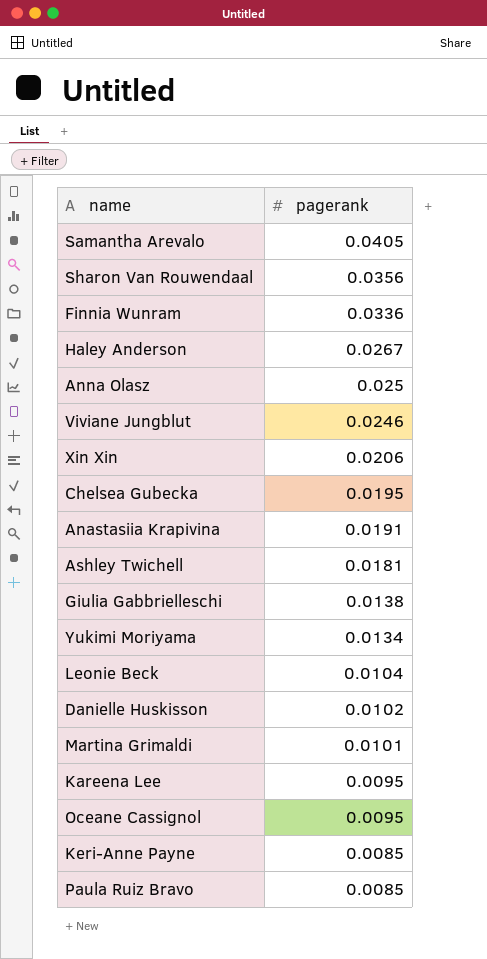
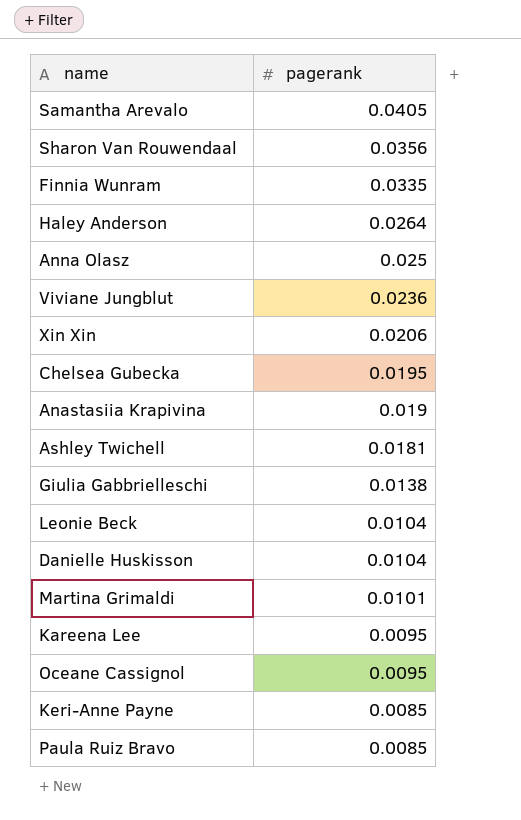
row Yukimi Moriyama: 0.0134 -> none
Finnia Wunram | pagerank: 0.0336 -> 0.0335
Haley Anderson | pagerank: 0.0267 -> 0.0264
Viviane Jungblut | pagerank: 0.0246 -> 0.0236
Anastasiia Krapivina | pagerank: 0.0191 -> 0.019
Danielle Huskisson | pagerank: 0.0102 -> 0.0104

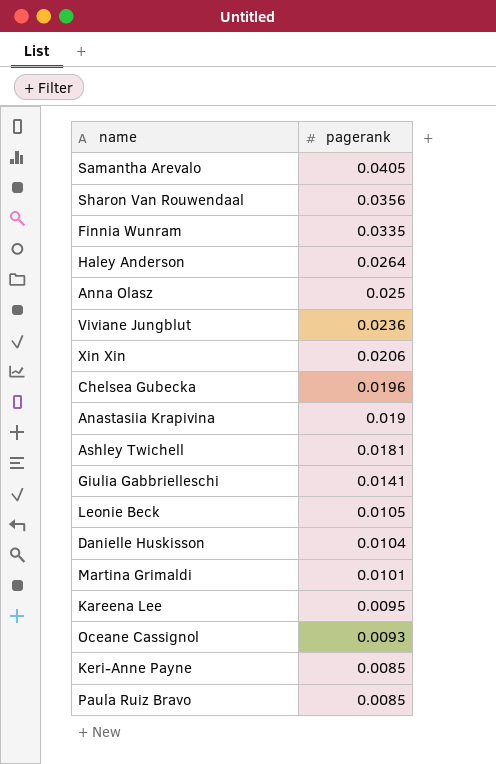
Chelsea Gubecka | pagerank: 0.0195 -> 0.0196
Giulia Gabbrielleschi | pagerank: 0.0138 -> 0.0141
Leonie Beck | pagerank: 0.0104 -> 0.0105
Oceane Cassignol | pagerank: 0.0095 -> 0.0093

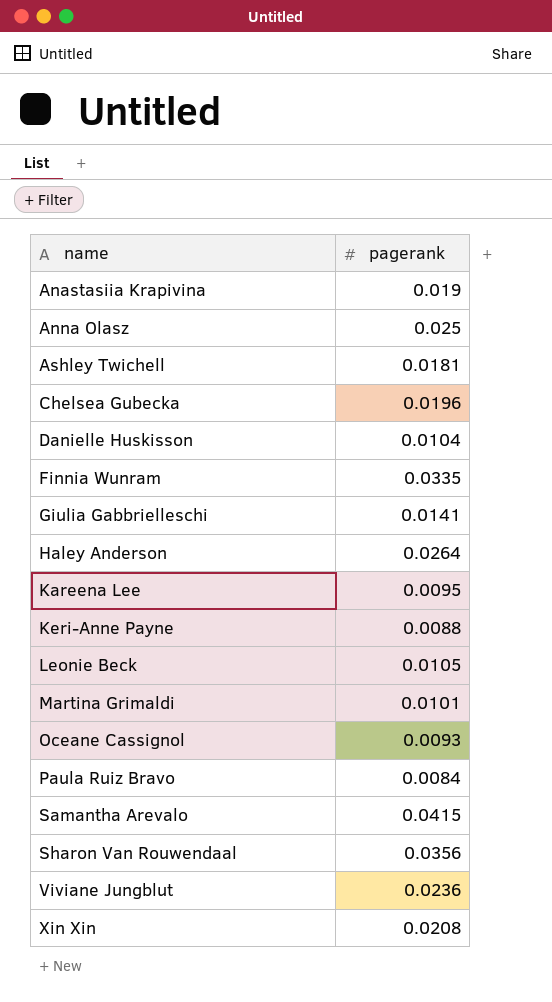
row order: pagerank descending -> name ascending
Keri-Anne Payne | pagerank: 0.0085 -> 0.0088
Paula Ruiz Bravo | pagerank: 0.0085 -> 0.0084
Samantha Arevalo | pagerank: 0.0405 -> 0.0415
Xin Xin | pagerank: 0.0206 -> 0.0208

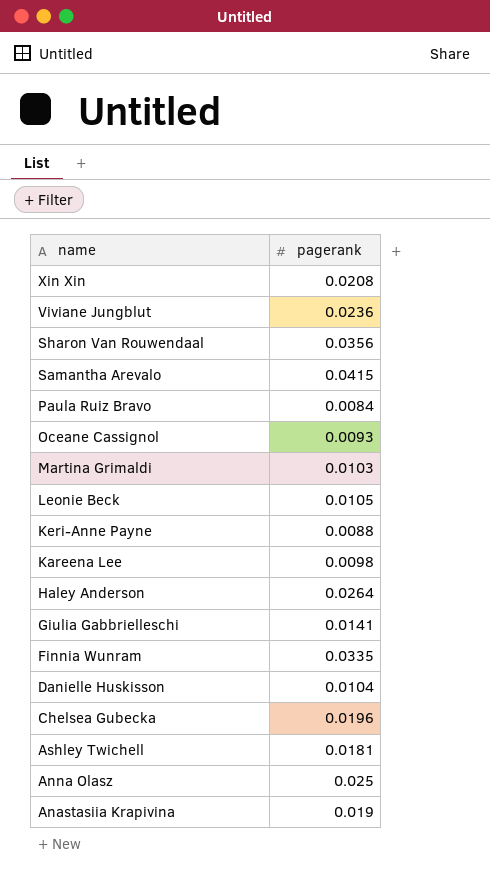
row order: name ascending -> name descending
Martina Grimaldi | pagerank: 0.0101 -> 0.0103
Kareena Lee | pagerank: 0.0095 -> 0.0098

